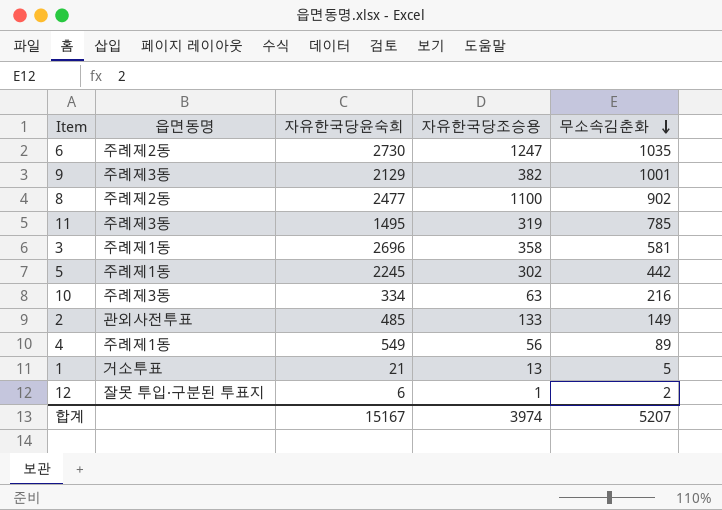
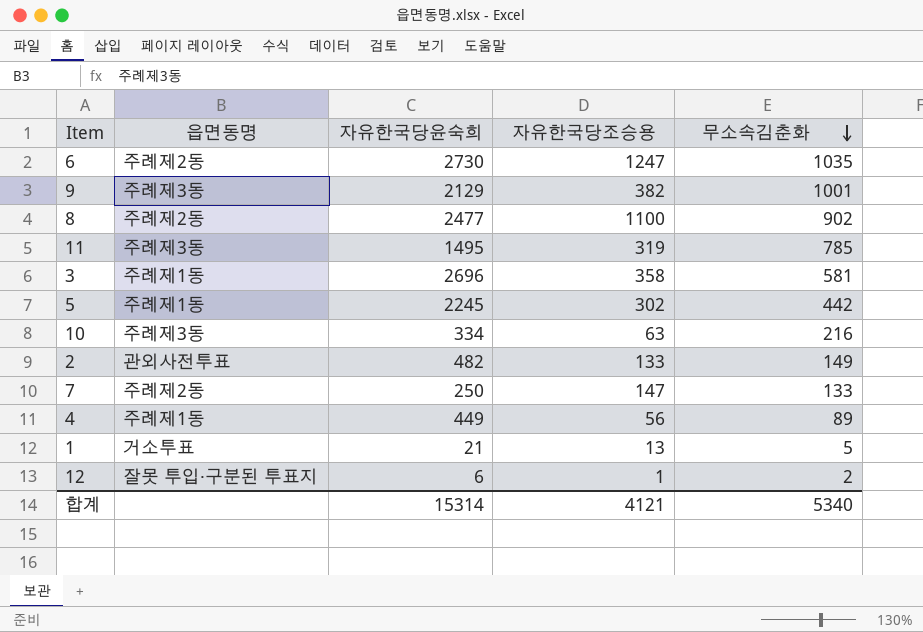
2 | 자유한국당윤숙희: 485 -> 482
row 7: none -> 주례제2동 | 250 | 147 | 133
4 | 자유한국당윤숙희: 549 -> 449
합계 | 자유한국당윤숙희: 15167 -> 15314
합계 | 자유한국당조승용: 3974 -> 4121
합계 | 무소속김춘화: 5207 -> 5340

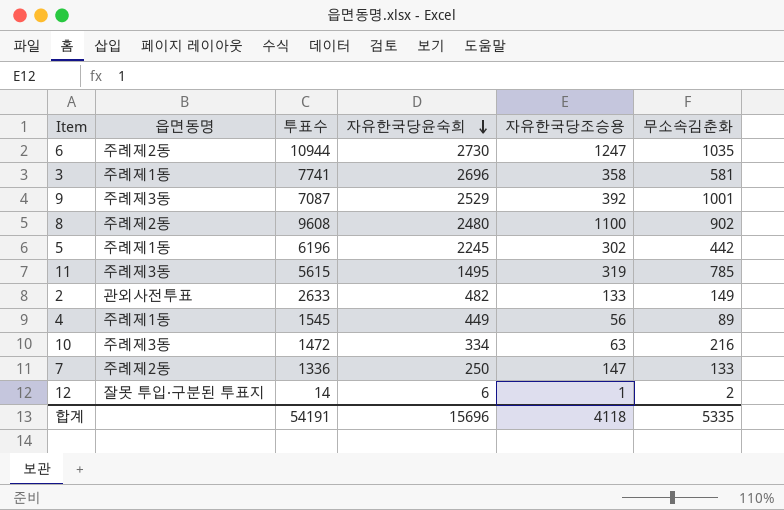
row order: 무소속김춘화 descending -> 자유한국당윤숙희 descending
column 투표수 | position: none -> 3
row 1: 거소투표 | 21 | 13 | 5 -> none
9 | 자유한국당윤숙희: 2129 -> 2529
9 | 자유한국당조승용: 382 -> 392
8 | 자유한국당윤숙희: 2477 -> 2480
합계 | 자유한국당윤숙희: 15314 -> 15696
합계 | 자유한국당조승용: 4121 -> 4118
합계 | 무소속김춘화: 5340 -> 5335

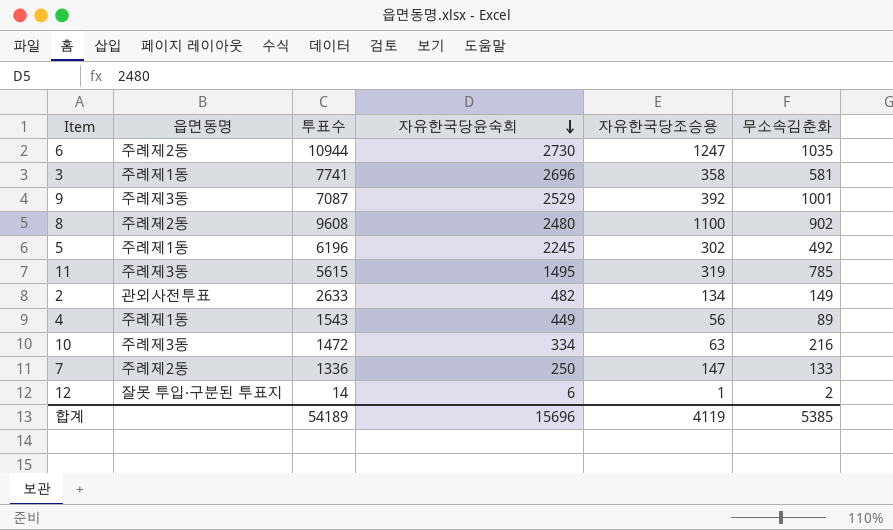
5 | 무소속김춘화: 442 -> 492
2 | 자유한국당조승용: 133 -> 134
4 | 투표수: 1545 -> 1543
합계 | 투표수: 54191 -> 54189
합계 | 자유한국당조승용: 4118 -> 4119
합계 | 무소속김춘화: 5335 -> 5385

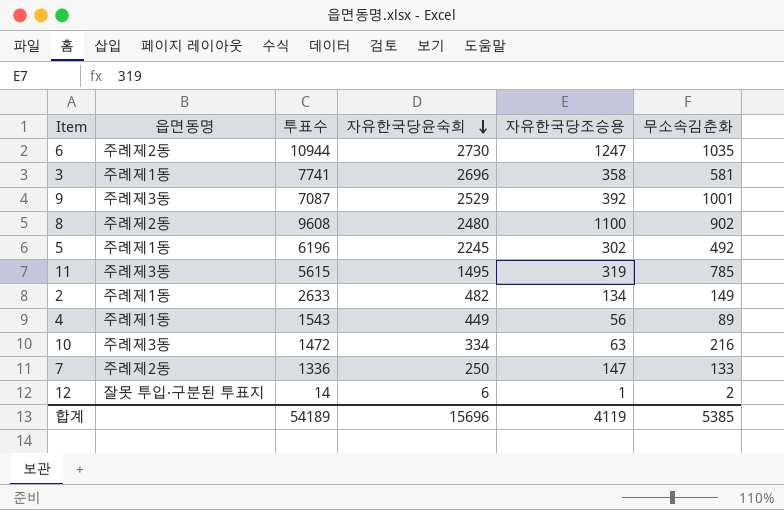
2 | 읍면동명: 관외사전투표 -> 주례제1동

